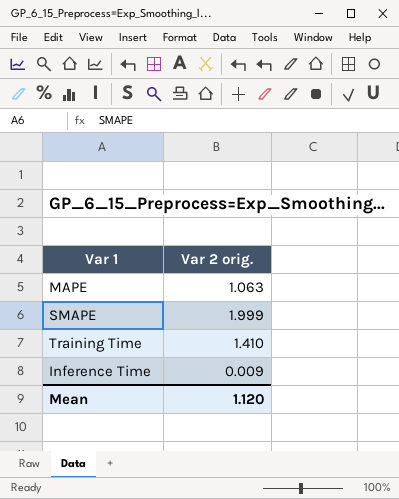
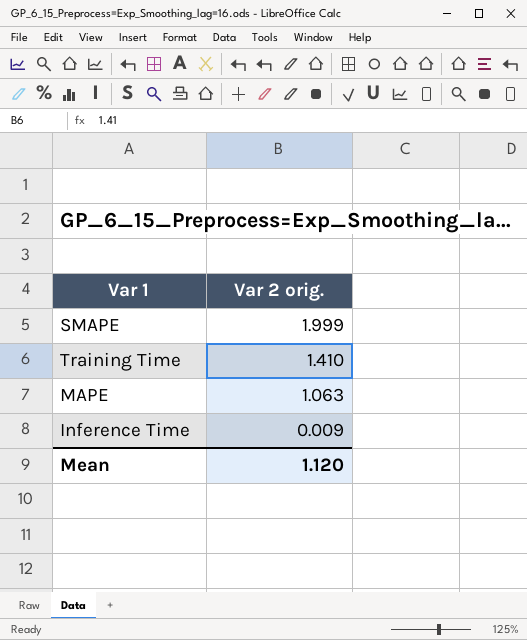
row order: none -> Var 2 orig. descending

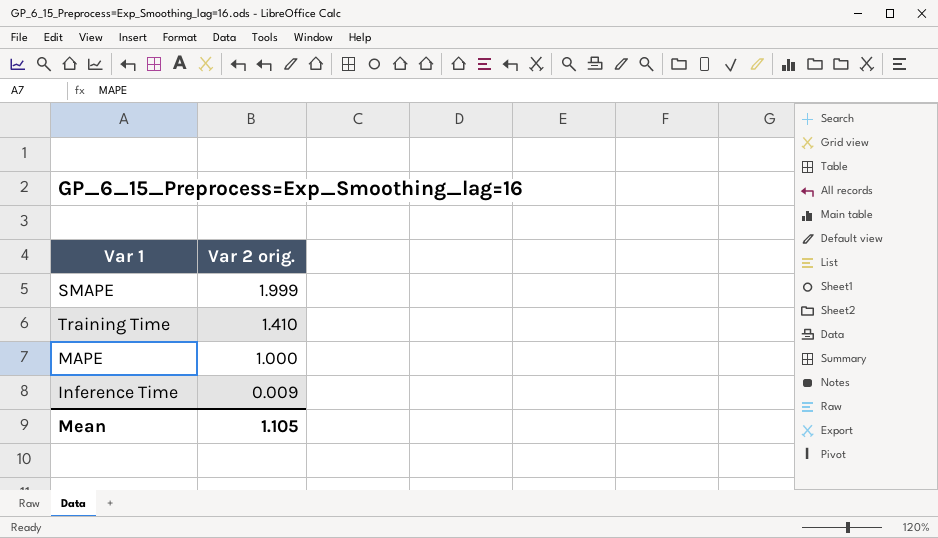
MAPE | Var 2 orig.: 1.063 -> 1.000
Mean | Var 2 orig.: 1.120 -> 1.105

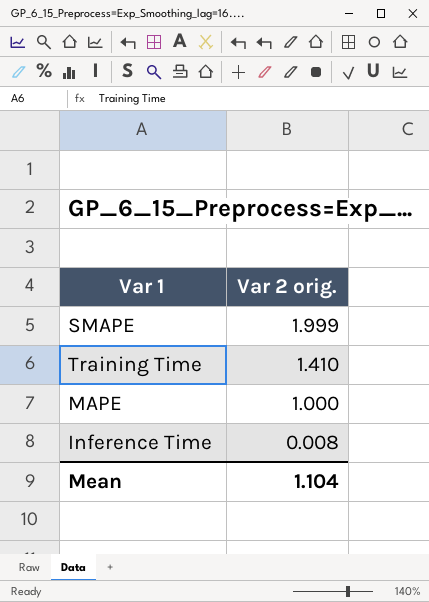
Inference Time | Var 2 orig.: 0.009 -> 0.008
Mean | Var 2 orig.: 1.105 -> 1.104

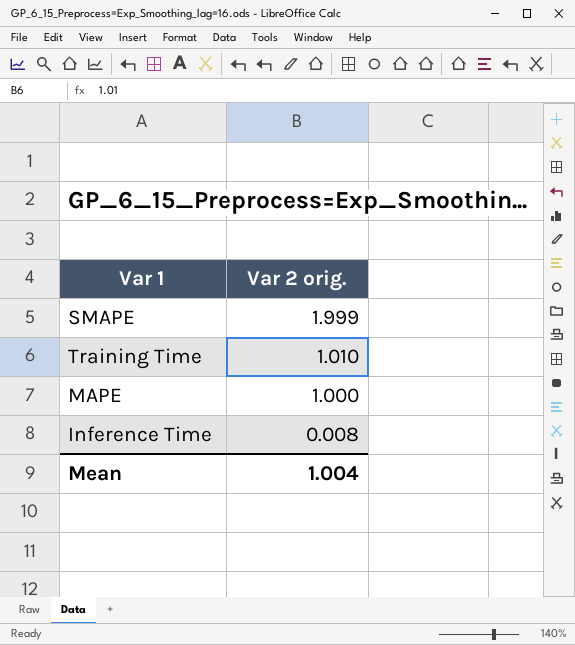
Training Time | Var 2 orig.: 1.410 -> 1.010
Mean | Var 2 orig.: 1.104 -> 1.004

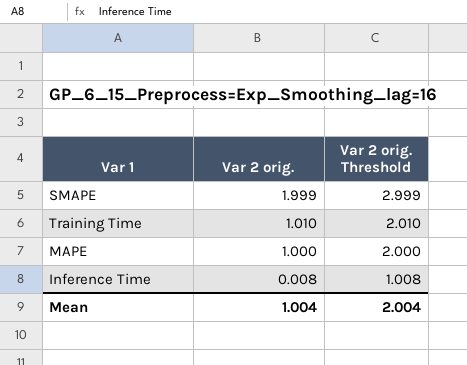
column Var 2 orig. Threshold | formula: none -> [Var 2 orig.] + 1

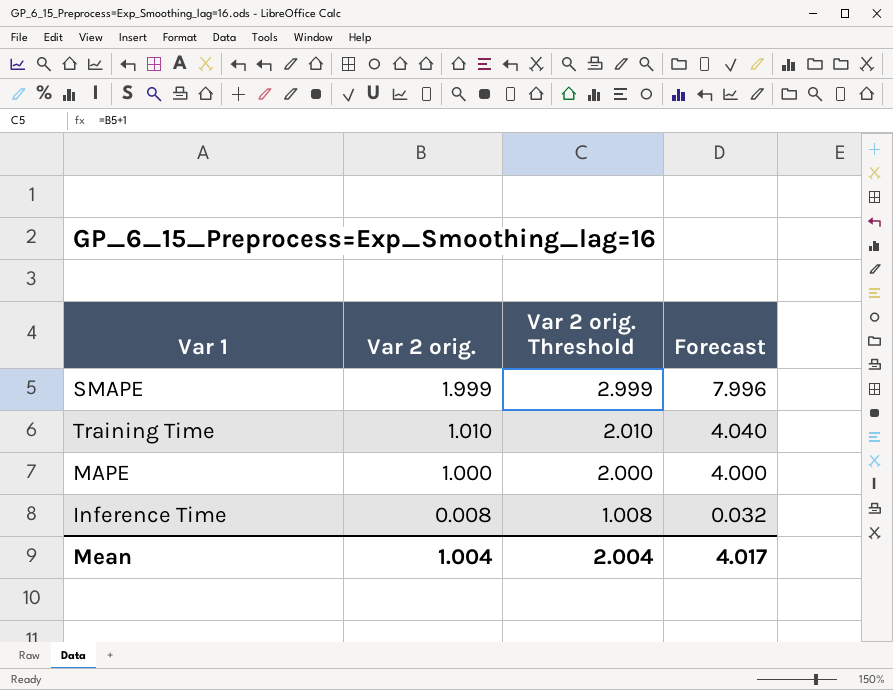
column Forecast | formula: none -> [Var 2 orig.] * 4

